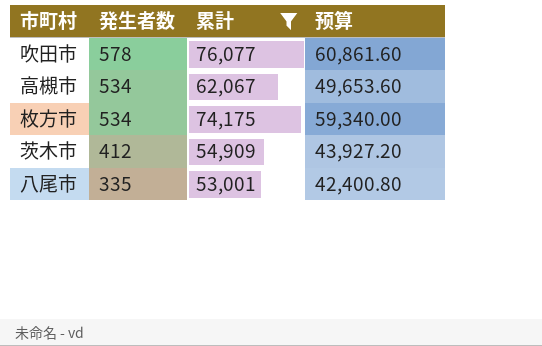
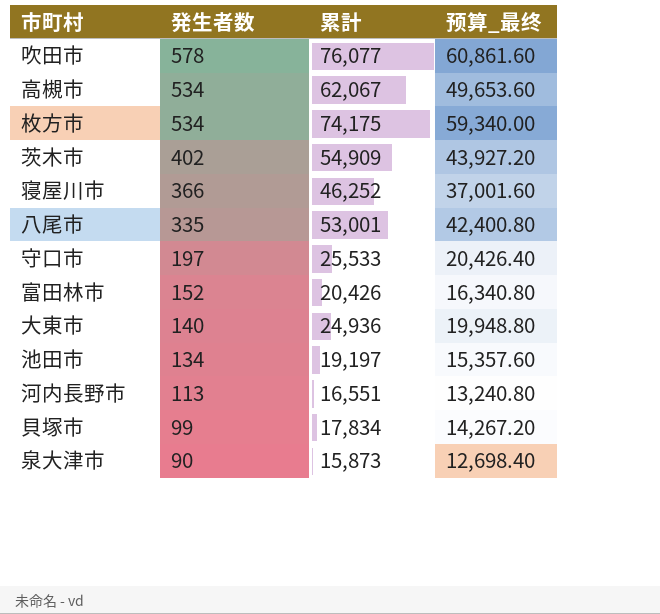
filter: 累計 >= 53,001 -> none
column name: 预算 -> 预算_最终
茨木市 | 発生者数: 412 -> 402

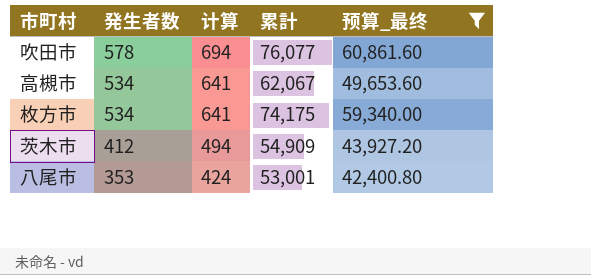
filter: none -> 预算_最终 >= 42,400.80
column 计算 | formula: none -> [発生者数] * 1.2
茨木市 | 発生者数: 402 -> 412
八尾市 | 発生者数: 335 -> 353

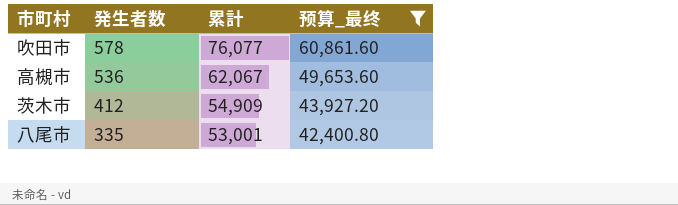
column 计算 | formula: [発生者数] * 1.2 -> none
row 枚方市: 534 | 641 | 74,175 | 59,340.00 -> none
高槻市 | 発生者数: 534 -> 536
八尾市 | 発生者数: 353 -> 335

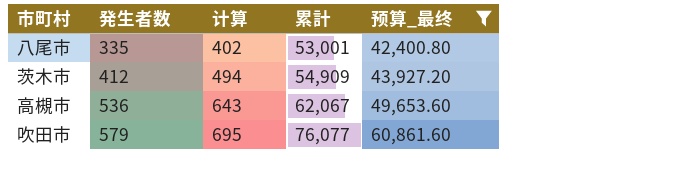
row order: 発生者数 descending -> 発生者数 ascending
column 计算 | formula: none -> [発生者数] * 1.2
吹田市 | 発生者数: 578 -> 579

